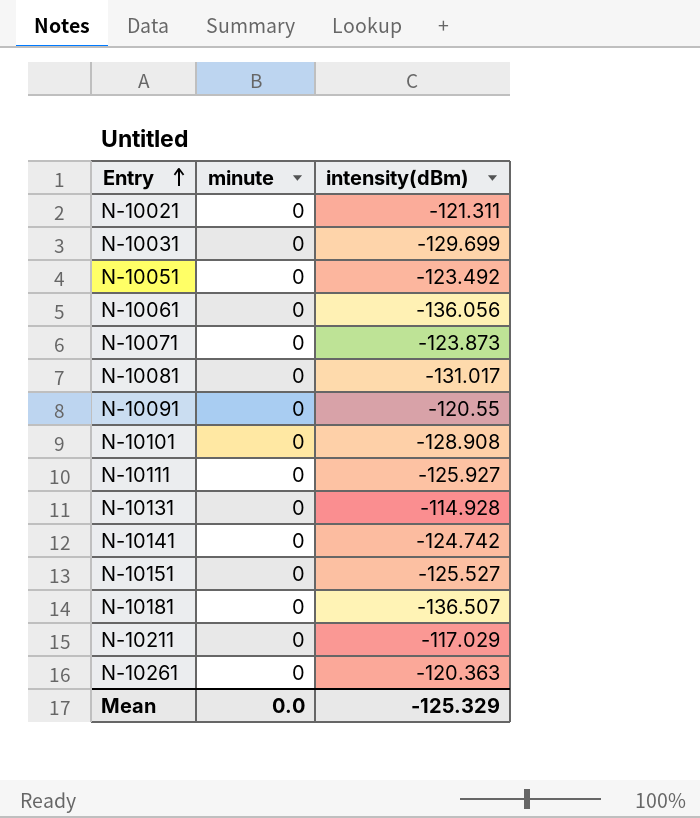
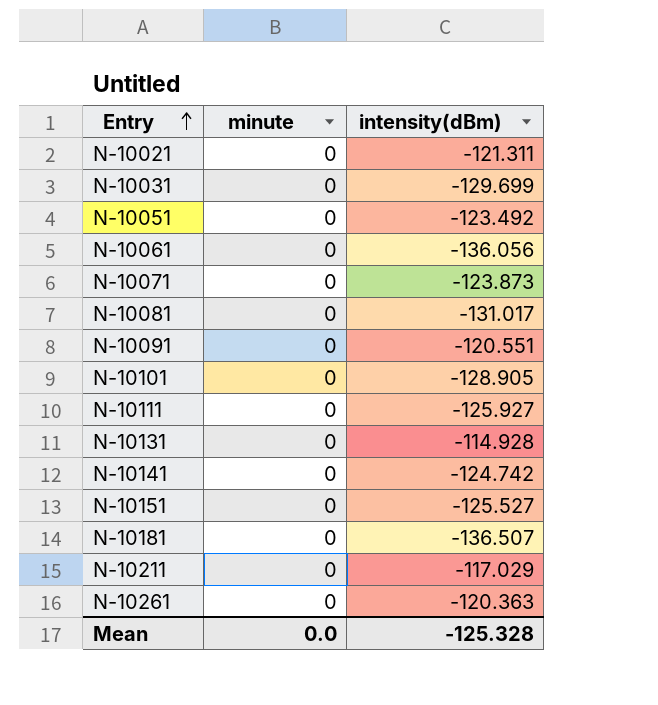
N-10091 | intensity(dBm): -120.55 -> -120.551
N-10101 | intensity(dBm): -128.908 -> -128.905
Mean | intensity(dBm): -125.329 -> -125.328

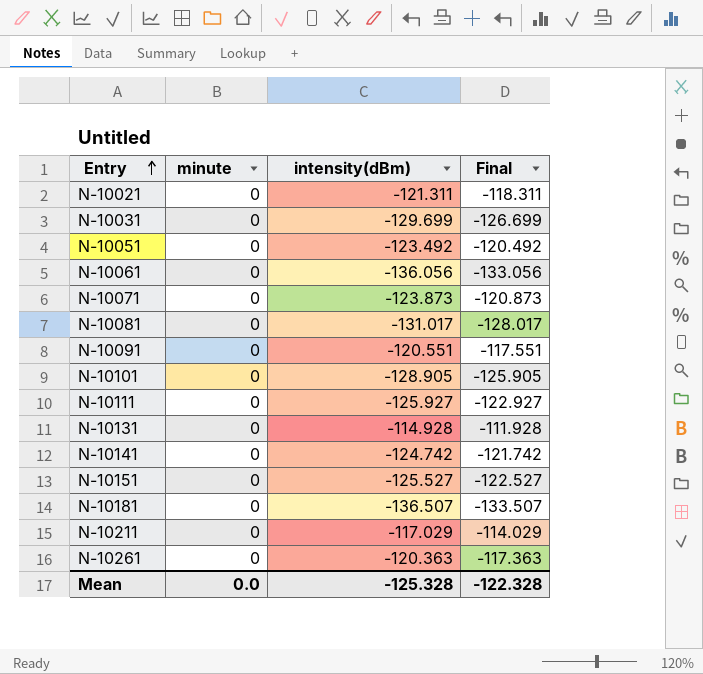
column Final | formula: none -> [intensity(dBm)] + 3

